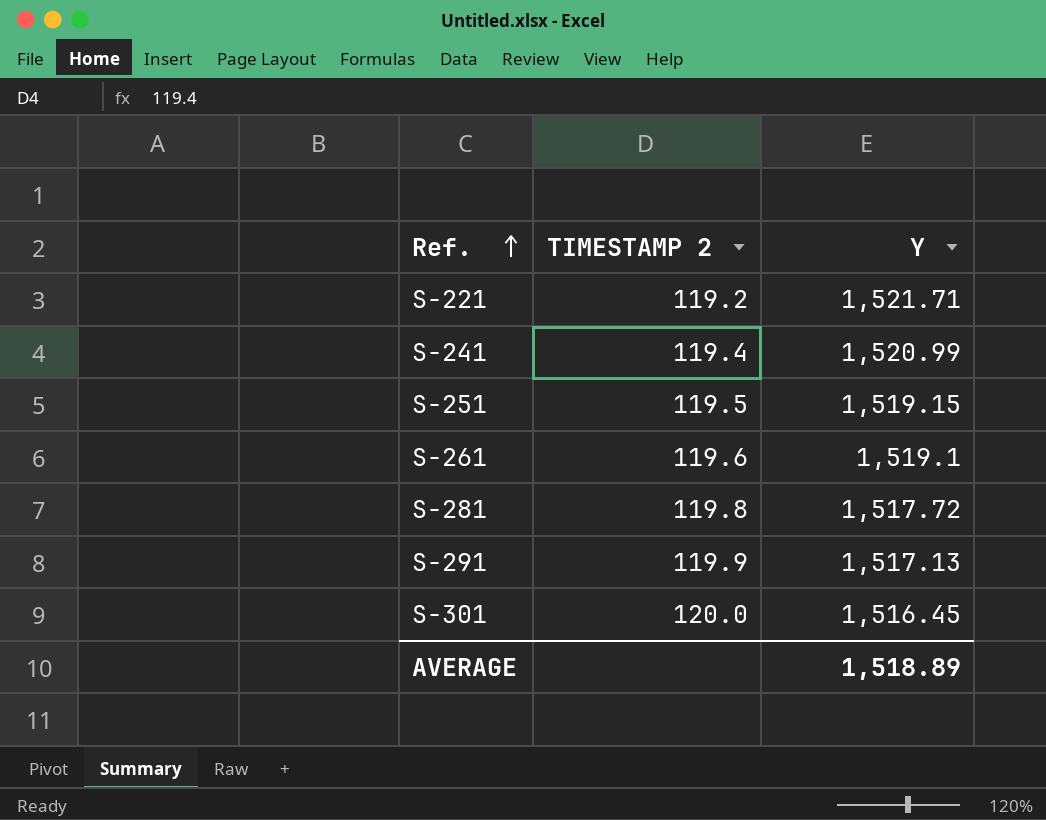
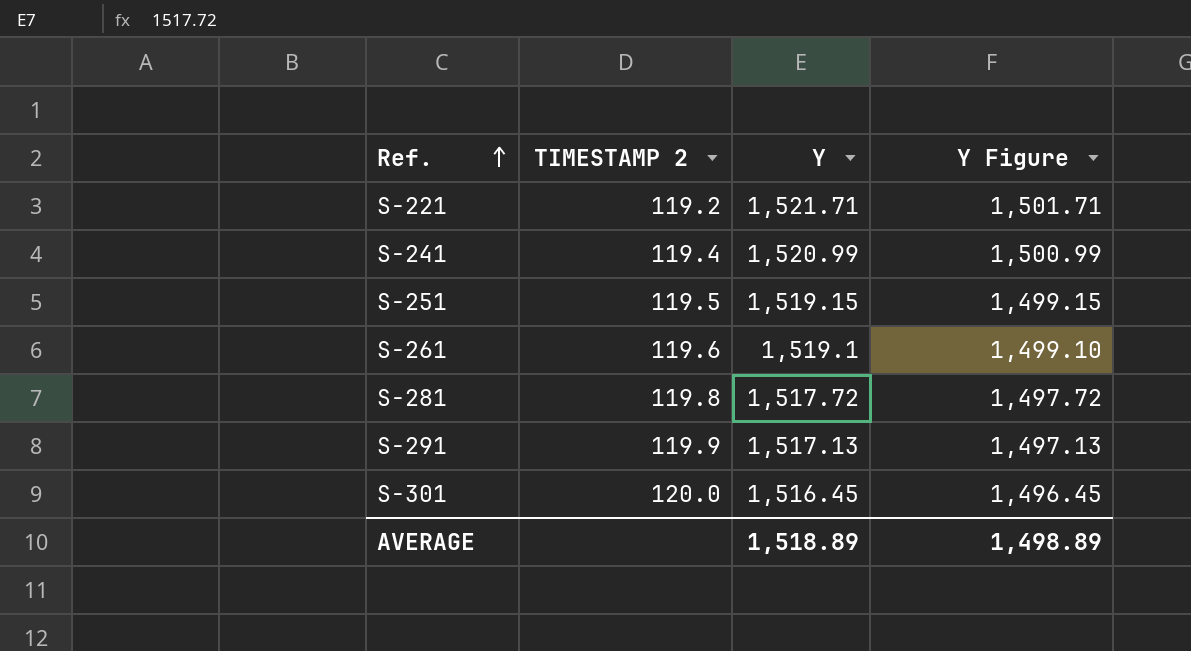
column Y Figure | formula: none -> [Y] - 20

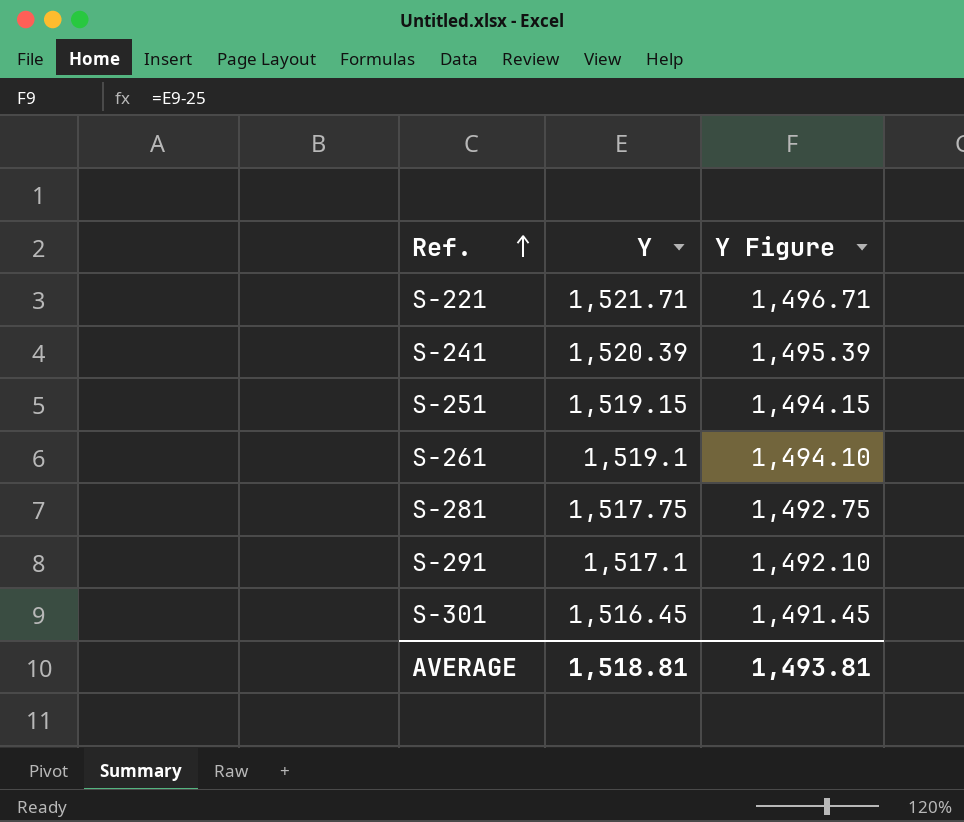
column TIMESTAMP 2 | position: 2 -> none
column Y Figure | formula: [Y] - 20 -> [Y] - 25
S-241 | Y: 1,520.99 -> 1,520.39
S-281 | Y: 1,517.72 -> 1,517.75
S-291 | Y: 1,517.13 -> 1,517.1
AVERAGE | Y: 1,518.89 -> 1,518.81
AVERAGE | Y Figure: 1,498.89 -> 1,493.81

